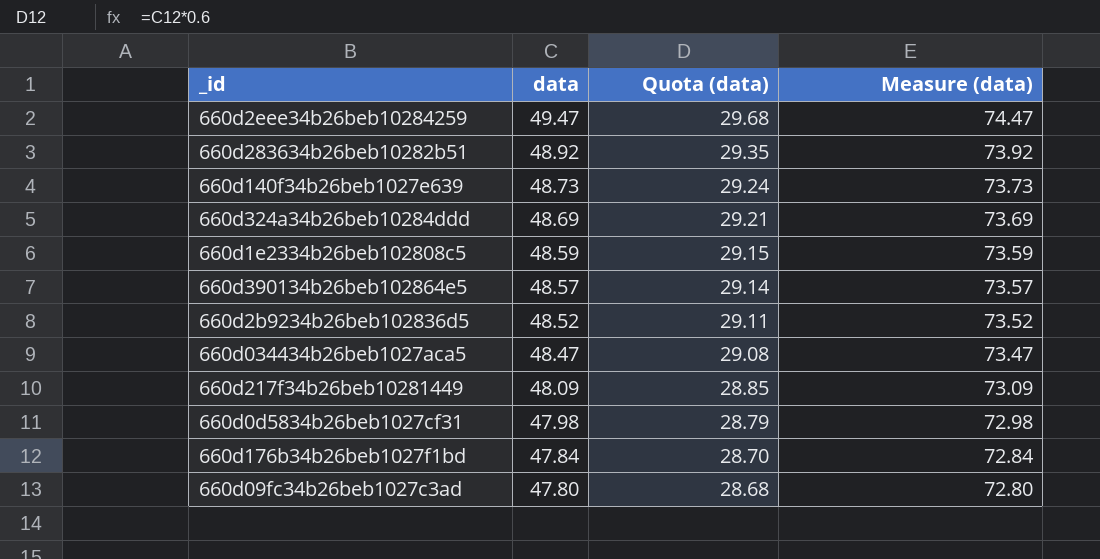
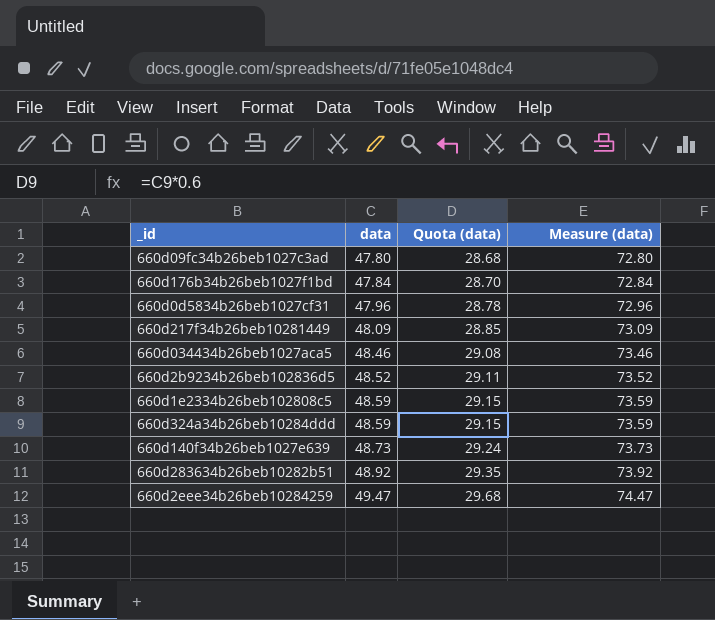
row order: data descending -> data ascending
row 660d390134b26beb102864e5: 48.57 | 29.14 | 73.57 -> none
660d0d5834b26beb1027cf31 | data: 47.98 -> 47.96
660d0d5834b26beb1027cf31 | Quota (data): 28.79 -> 28.78
660d0d5834b26beb1027cf31 | Measure (data): 72.98 -> 72.96
660d034434b26beb1027aca5 | data: 48.47 -> 48.46
660d034434b26beb1027aca5 | Measure (data): 73.47 -> 73.46
660d324a34b26beb10284ddd | data: 48.69 -> 48.59
660d324a34b26beb10284ddd | Quota (data): 29.21 -> 29.15
660d324a34b26beb10284ddd | Measure (data): 73.69 -> 73.59

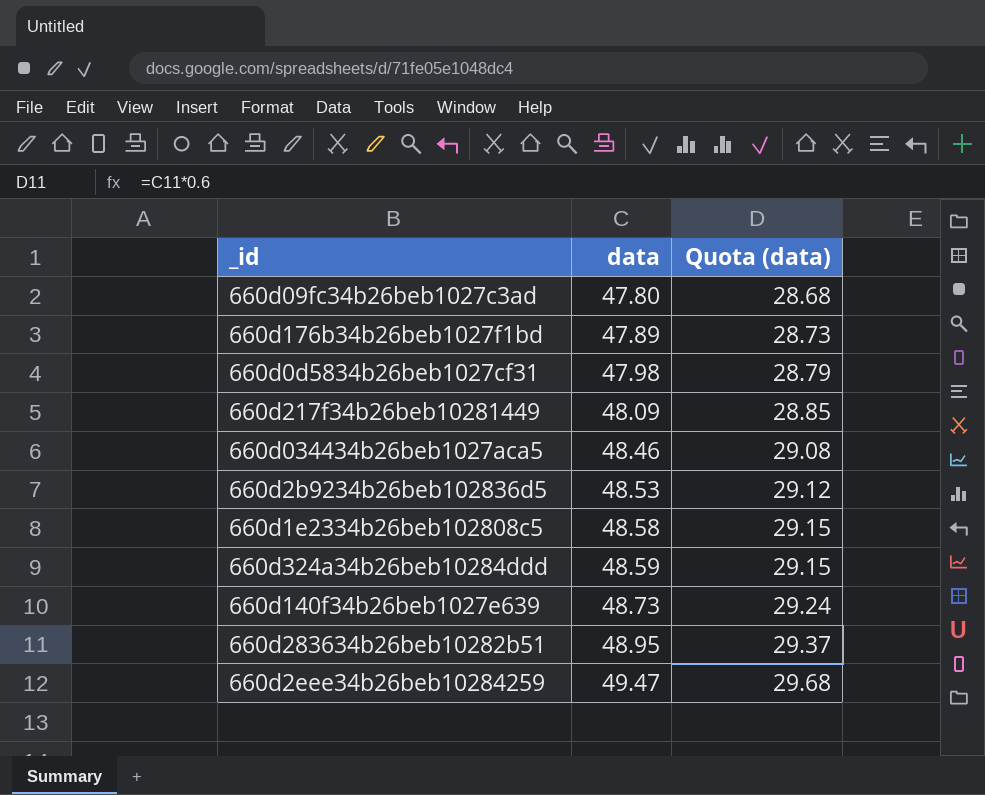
column Measure (data) | formula: [data] + 25 -> none
660d176b34b26beb1027f1bd | data: 47.84 -> 47.89
660d176b34b26beb1027f1bd | Quota (data): 28.70 -> 28.73
660d0d5834b26beb1027cf31 | data: 47.96 -> 47.98
660d0d5834b26beb1027cf31 | Quota (data): 28.78 -> 28.79
660d2b9234b26beb102836d5 | data: 48.52 -> 48.53
660d2b9234b26beb102836d5 | Quota (data): 29.11 -> 29.12
660d1e2334b26beb102808c5 | data: 48.59 -> 48.58
660d283634b26beb10282b51 | data: 48.92 -> 48.95
660d283634b26beb10282b51 | Quota (data): 29.35 -> 29.37

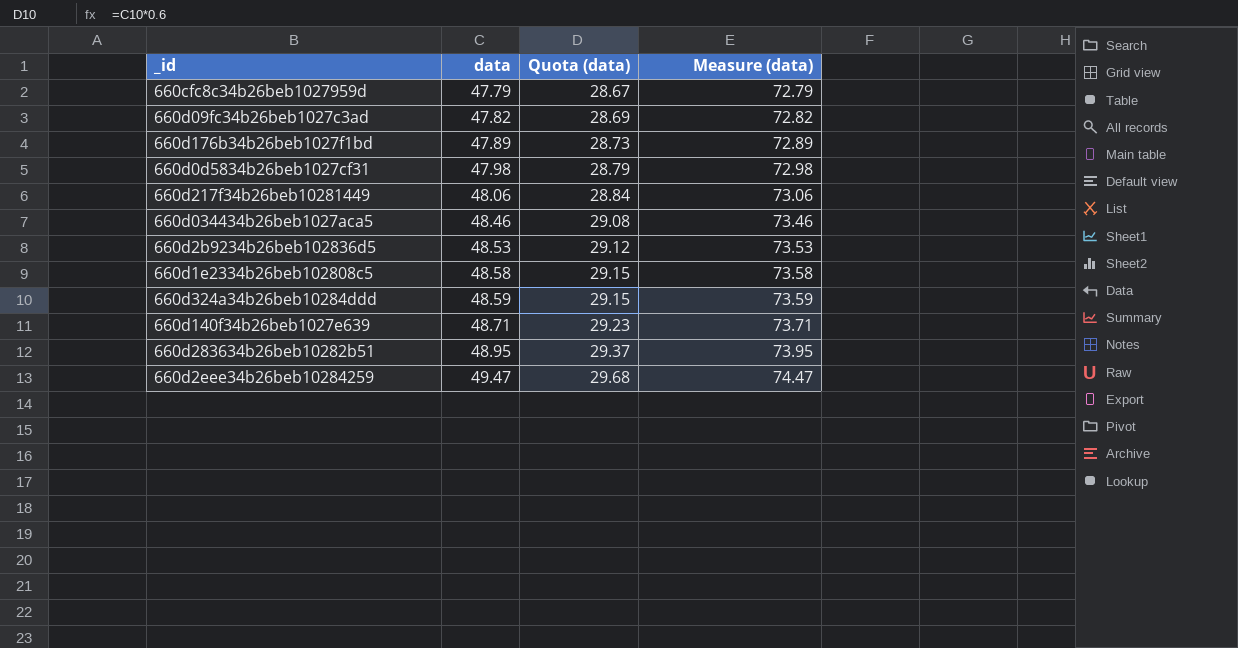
column Measure (data) | formula: none -> [data] + 25
row 660cfc8c34b26beb1027959d: none -> 47.79 | 28.67 | 72.79
660d09fc34b26beb1027c3ad | data: 47.80 -> 47.82
660d09fc34b26beb1027c3ad | Quota (data): 28.68 -> 28.69
660d217f34b26beb10281449 | data: 48.09 -> 48.06
660d217f34b26beb10281449 | Quota (data): 28.85 -> 28.84
660d140f34b26beb1027e639 | data: 48.73 -> 48.71
660d140f34b26beb1027e639 | Quota (data): 29.24 -> 29.23

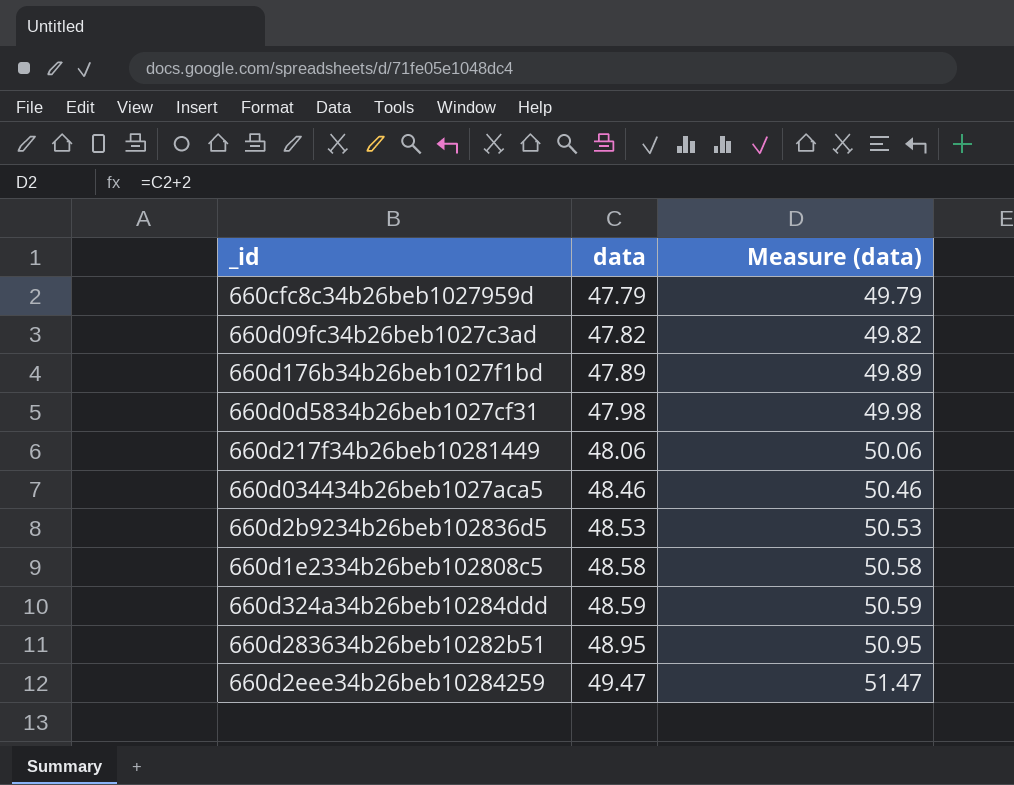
column Quota (data) | formula: [data] * 0.6 -> none
column Measure (data) | formula: [data] + 25 -> [data] + 2
row 660d140f34b26beb1027e639: 48.71 | 29.23 | 73.71 -> none

